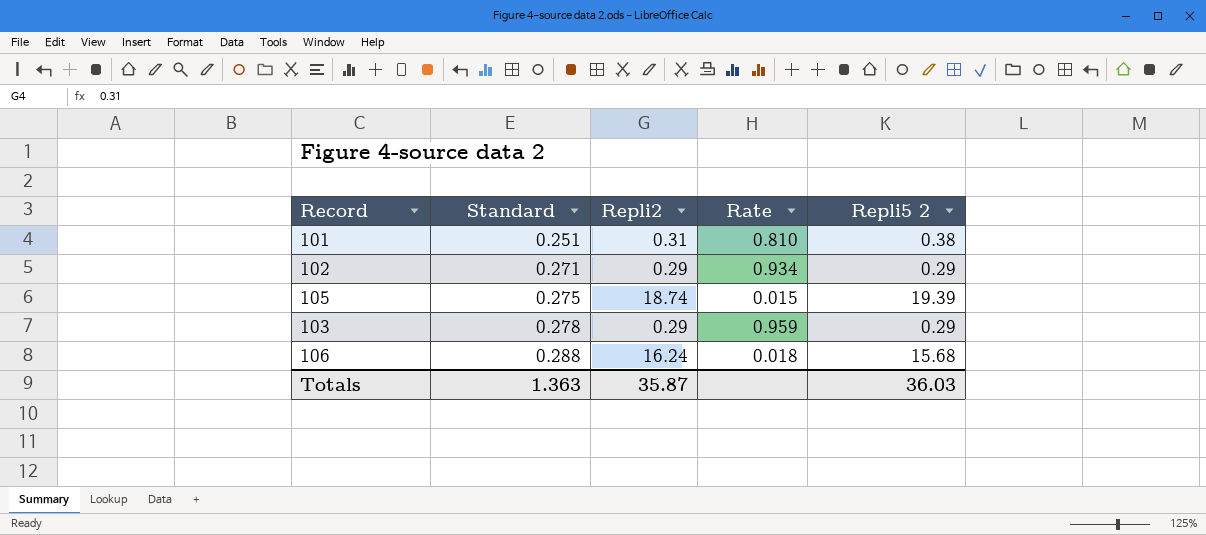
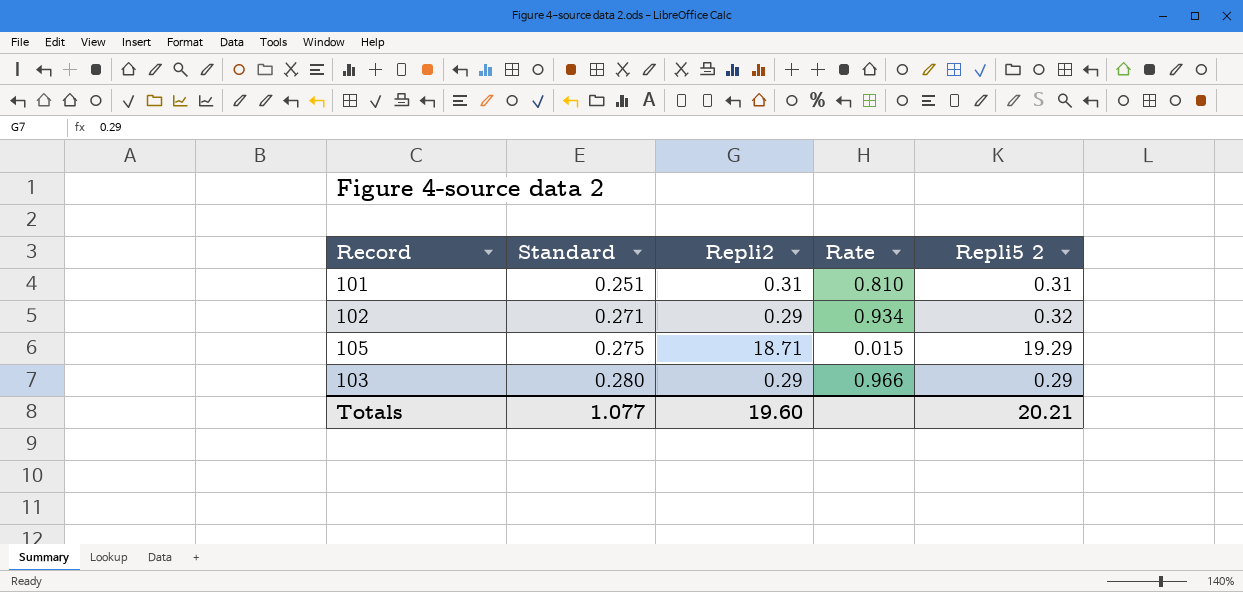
row 106: 0.288 | 16.24 | 0.018 | 15.68 -> none
101 | Repli5 2: 0.38 -> 0.31
102 | Repli5 2: 0.29 -> 0.32
105 | Repli2: 18.74 -> 18.71
105 | Repli5 2: 19.39 -> 19.29
103 | Standard: 0.278 -> 0.280
103 | Rate: 0.959 -> 0.966
Totals | Standard: 1.363 -> 1.077
Totals | Repli2: 35.87 -> 19.60
Totals | Repli5 2: 36.03 -> 20.21

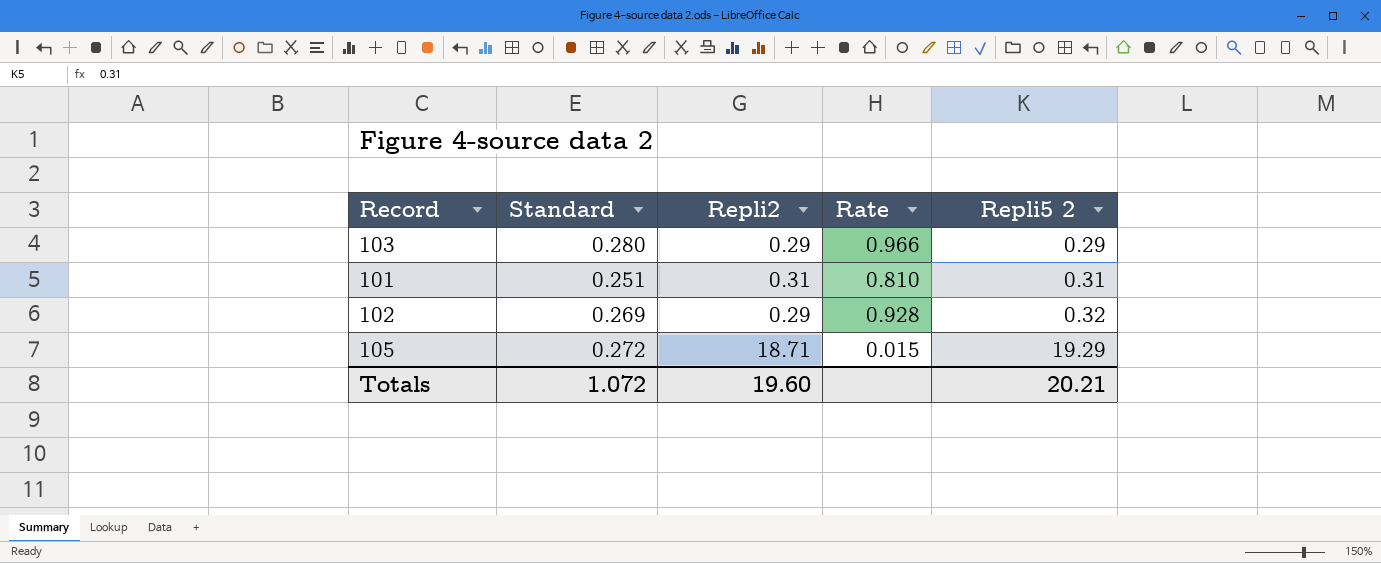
row order: Standard ascending -> Repli5 2 ascending
102 | Standard: 0.271 -> 0.269
102 | Rate: 0.934 -> 0.928
105 | Standard: 0.275 -> 0.272
Totals | Standard: 1.077 -> 1.072

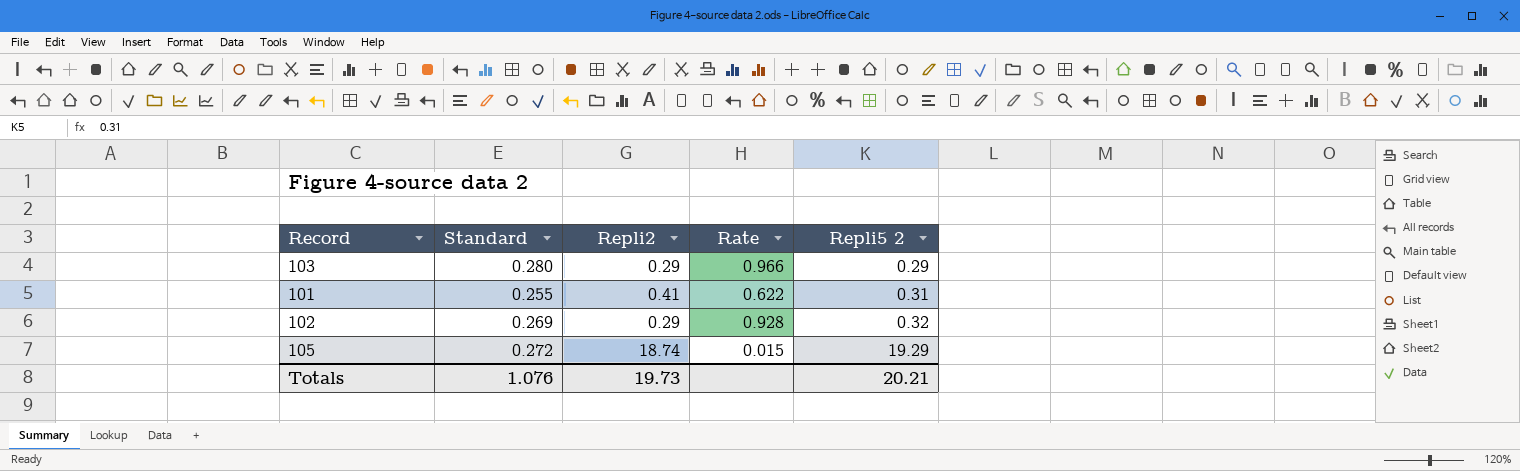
101 | Standard: 0.251 -> 0.255
101 | Repli2: 0.31 -> 0.41
101 | Rate: 0.810 -> 0.622
105 | Repli2: 18.71 -> 18.74
Totals | Standard: 1.072 -> 1.076
Totals | Repli2: 19.60 -> 19.73

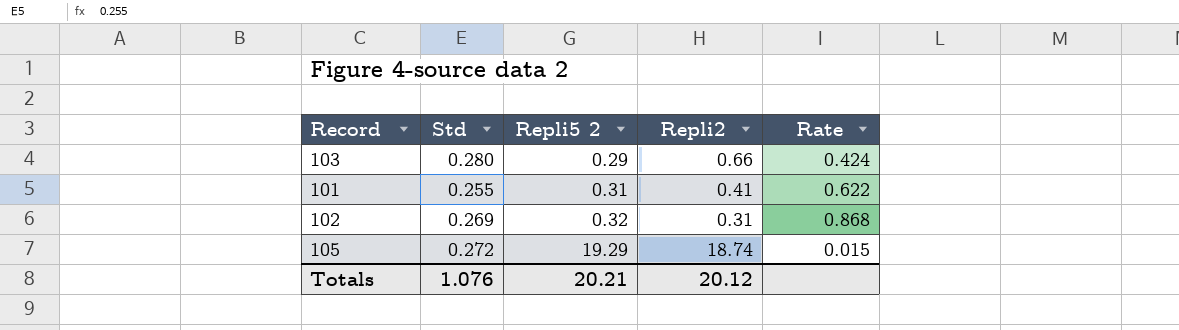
column name: Standard -> Std
column Repli5 2 | position: 5 -> 3
103 | Repli2: 0.29 -> 0.66
103 | Rate: 0.966 -> 0.424
102 | Repli2: 0.29 -> 0.31
102 | Rate: 0.928 -> 0.868
Totals | Repli2: 19.73 -> 20.12

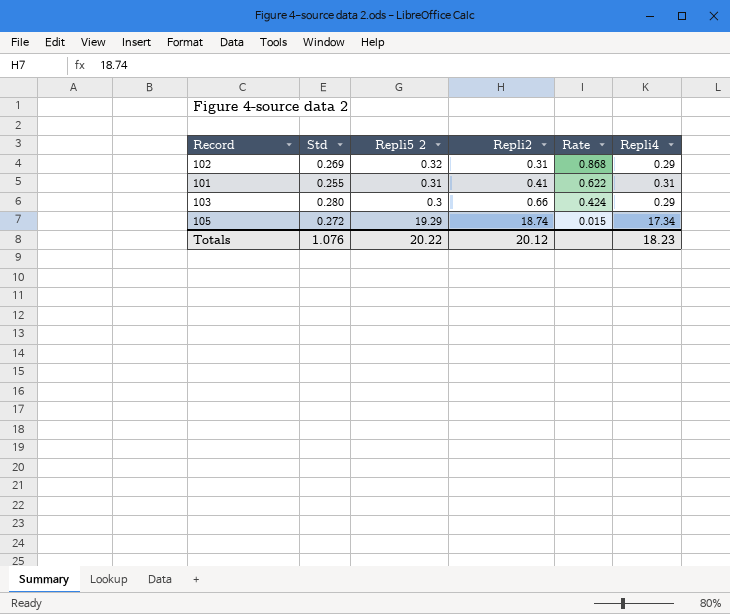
row order: Repli5 2 ascending -> Repli2 ascending
column Repli4 | position: none -> 6
103 | Repli5 2: 0.29 -> 0.3
Totals | Repli5 2: 20.21 -> 20.22

